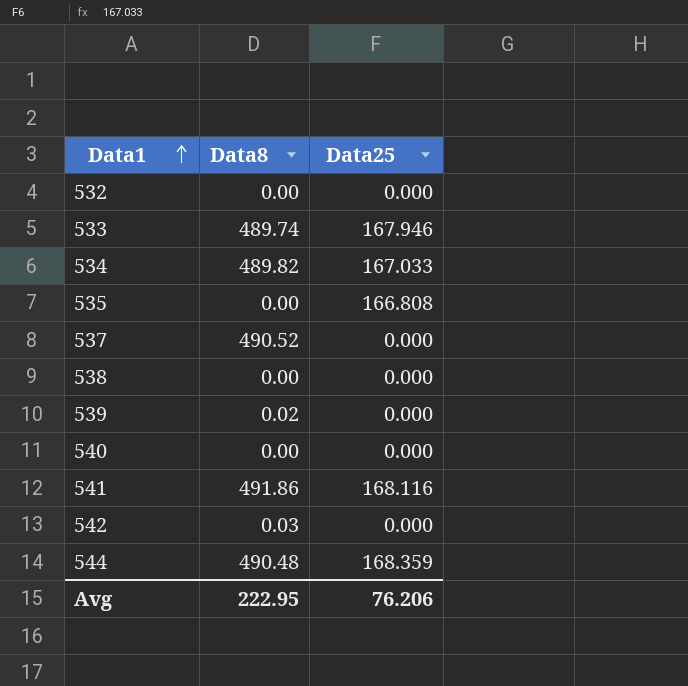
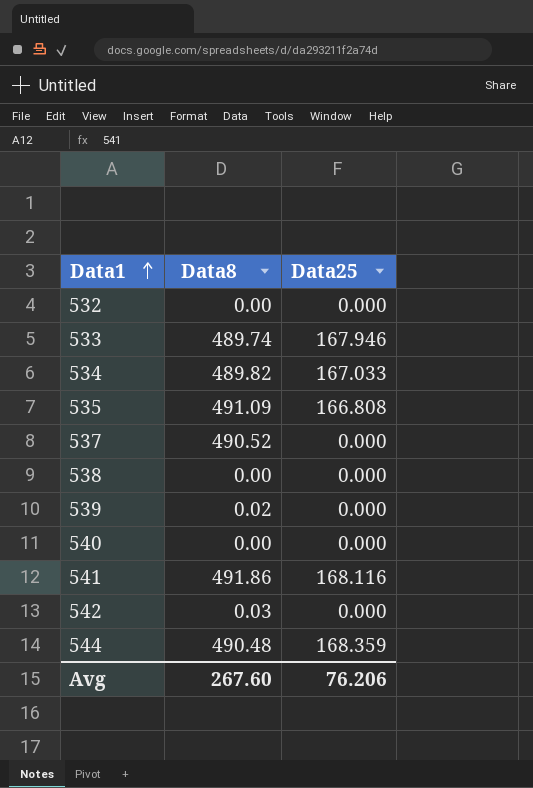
535 | Data8: 0.00 -> 491.09
Avg | Data8: 222.95 -> 267.60

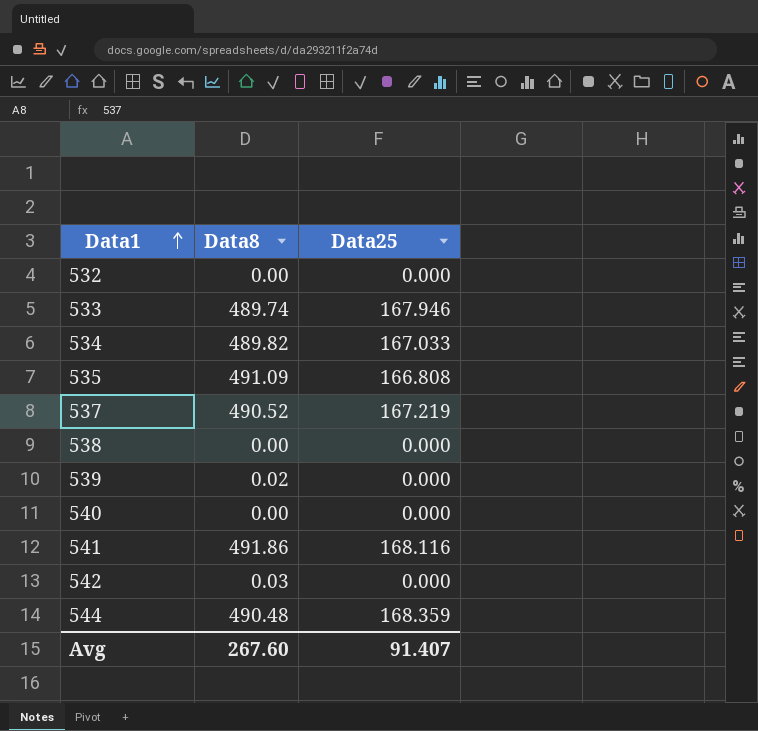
537 | Data25: 0.000 -> 167.219
Avg | Data25: 76.206 -> 91.407

